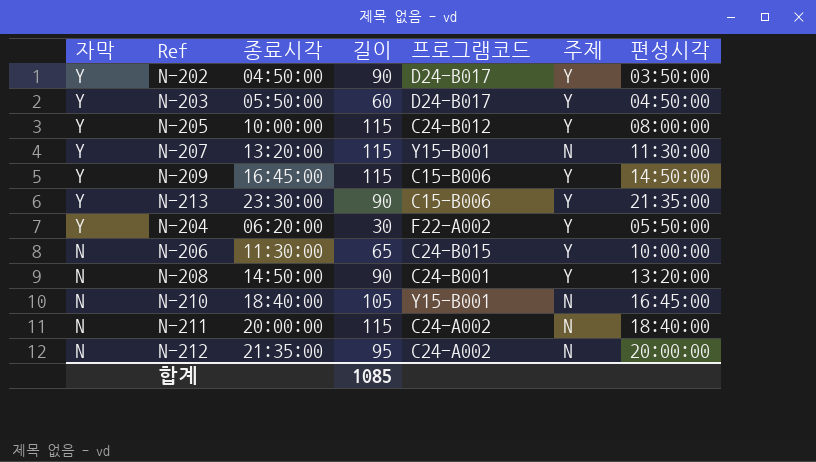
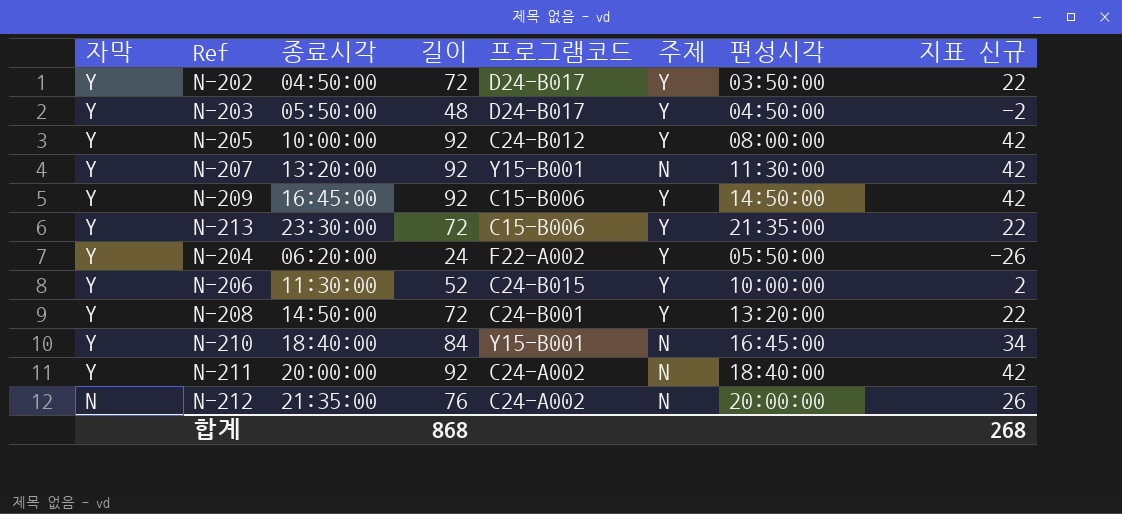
column 지표 신규 | formula: none -> [길이] - 50
N-202 | 길이: 90 -> 72
N-203 | 길이: 60 -> 48
N-205 | 길이: 115 -> 92
N-207 | 길이: 115 -> 92
N-209 | 길이: 115 -> 92
N-213 | 길이: 90 -> 72
N-204 | 길이: 30 -> 24
N-206 | 자막: N -> Y
N-206 | 길이: 65 -> 52
N-208 | 자막: N -> Y
N-208 | 길이: 90 -> 72
N-210 | 자막: N -> Y
N-210 | 길이: 105 -> 84
N-211 | 자막: N -> Y
N-211 | 길이: 115 -> 92
N-212 | 길이: 95 -> 76
합계 | 길이: 1085 -> 868

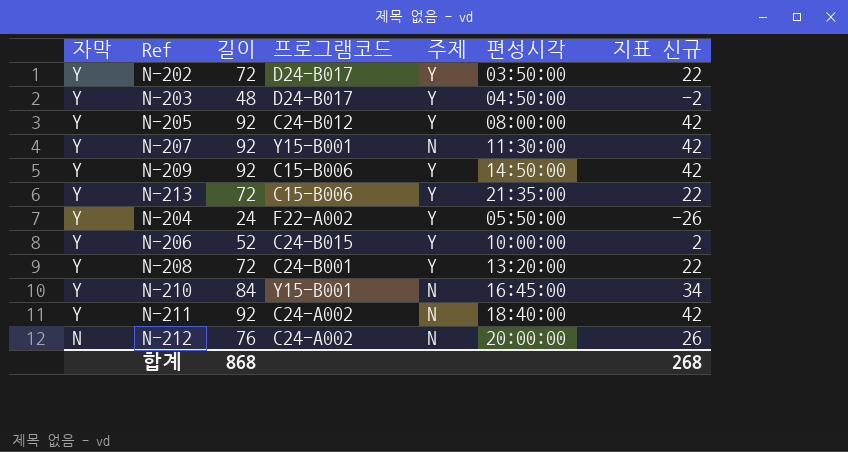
column 종료시각 | position: 3 -> none

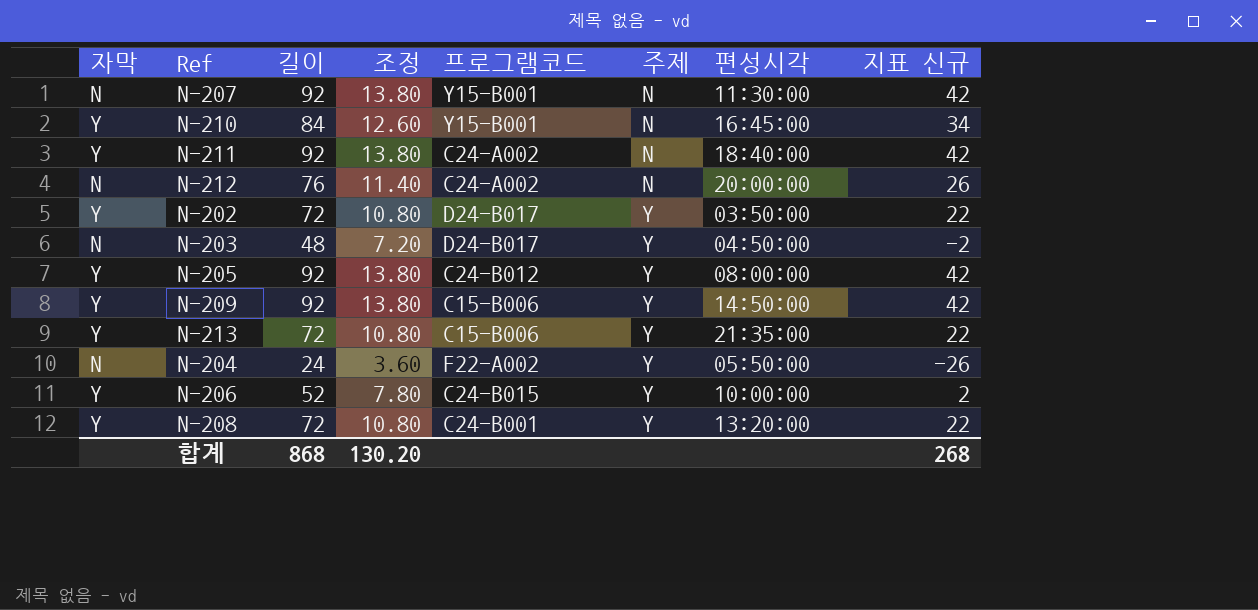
row order: 자막 descending -> 주제 ascending
column 조정 | formula: none -> [길이] * 0.15
N-207 | 자막: Y -> N
N-203 | 자막: Y -> N
N-204 | 자막: Y -> N

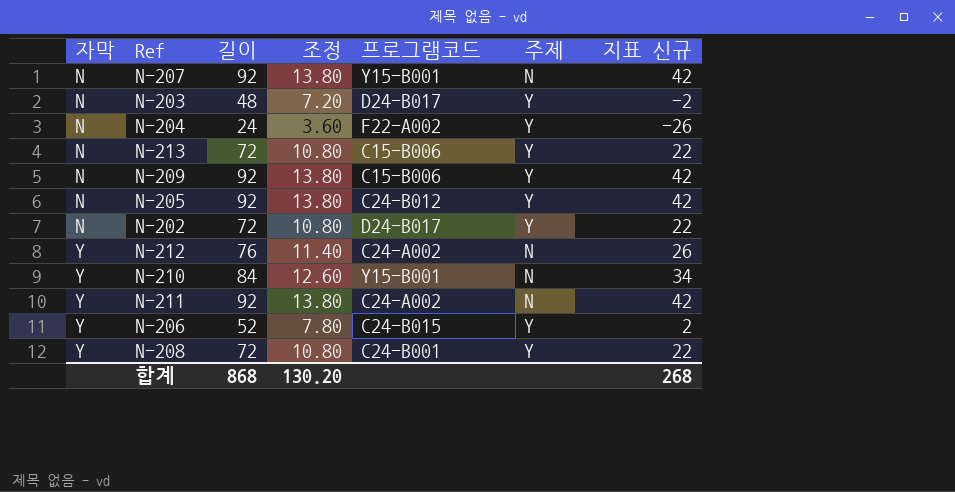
row order: 주제 ascending -> 자막 ascending
column 편성시각 | position: 7 -> none
N-213 | 자막: Y -> N
N-209 | 자막: Y -> N
N-205 | 자막: Y -> N
N-202 | 자막: Y -> N
N-212 | 자막: N -> Y

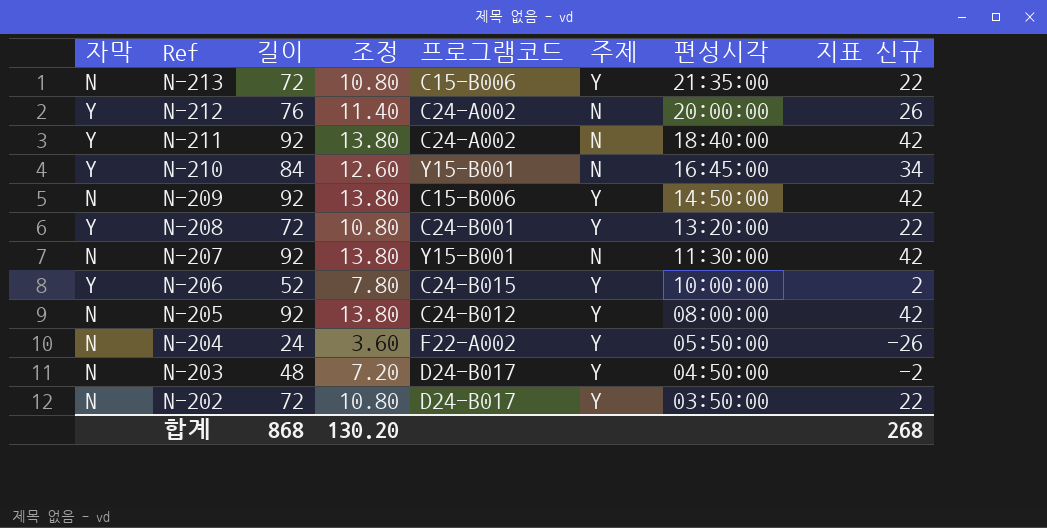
row order: 자막 ascending -> Ref descending
column 편성시각 | position: none -> 7

